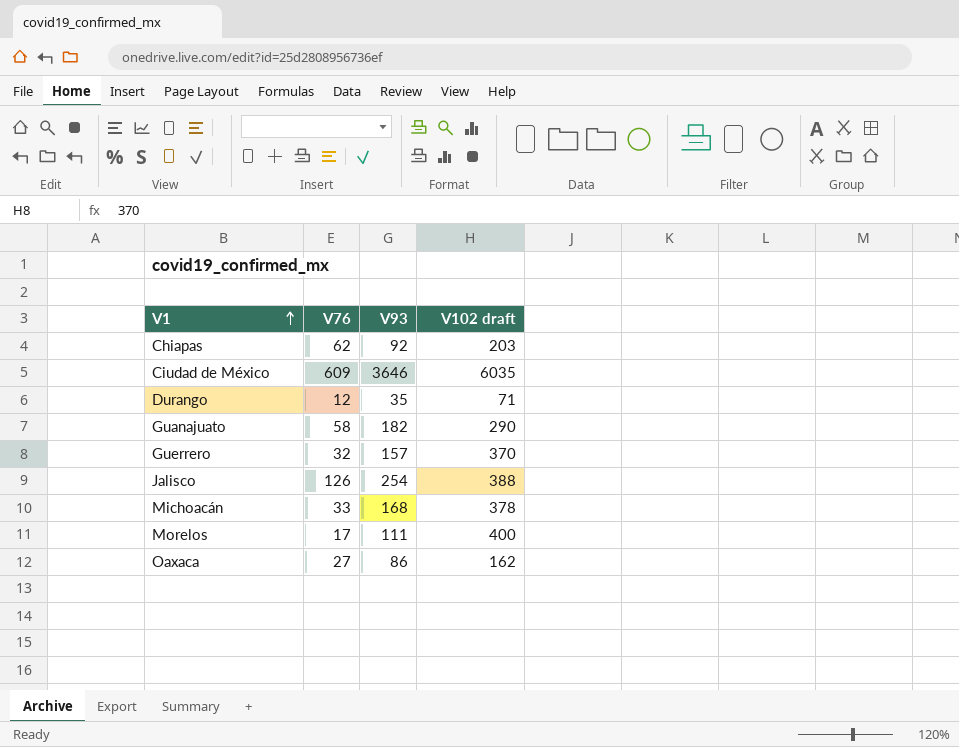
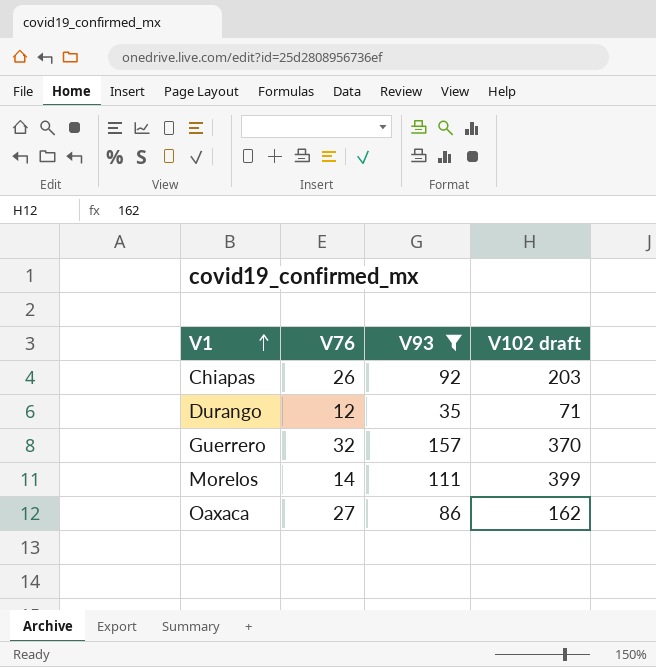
filter: none -> V93 <= 157
Chiapas | V76: 62 -> 26
Morelos | V76: 17 -> 14
Morelos | V102 draft: 400 -> 399

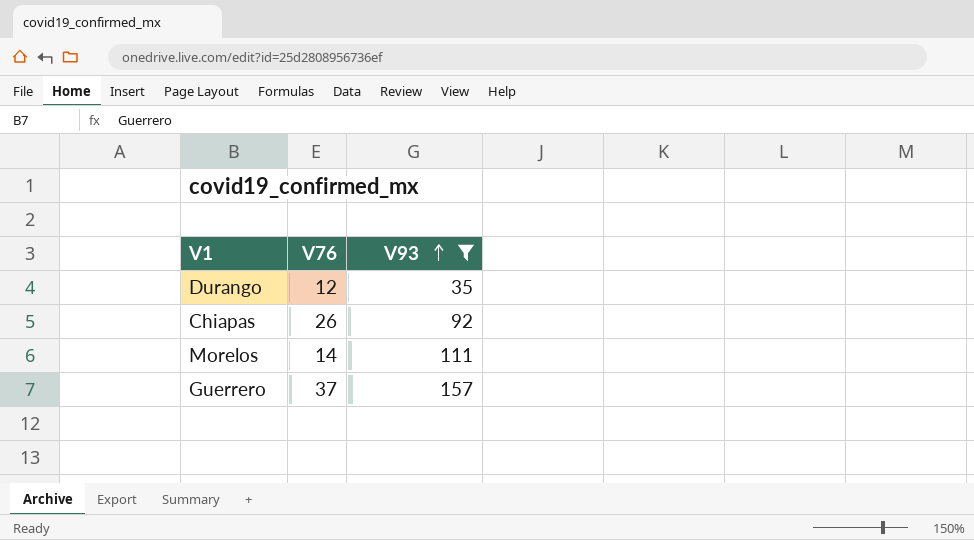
row order: V1 ascending -> V93 ascending
column V102 draft | position: 4 -> none
row Oaxaca: 27 | 86 | 162 -> none
Guerrero | V76: 32 -> 37

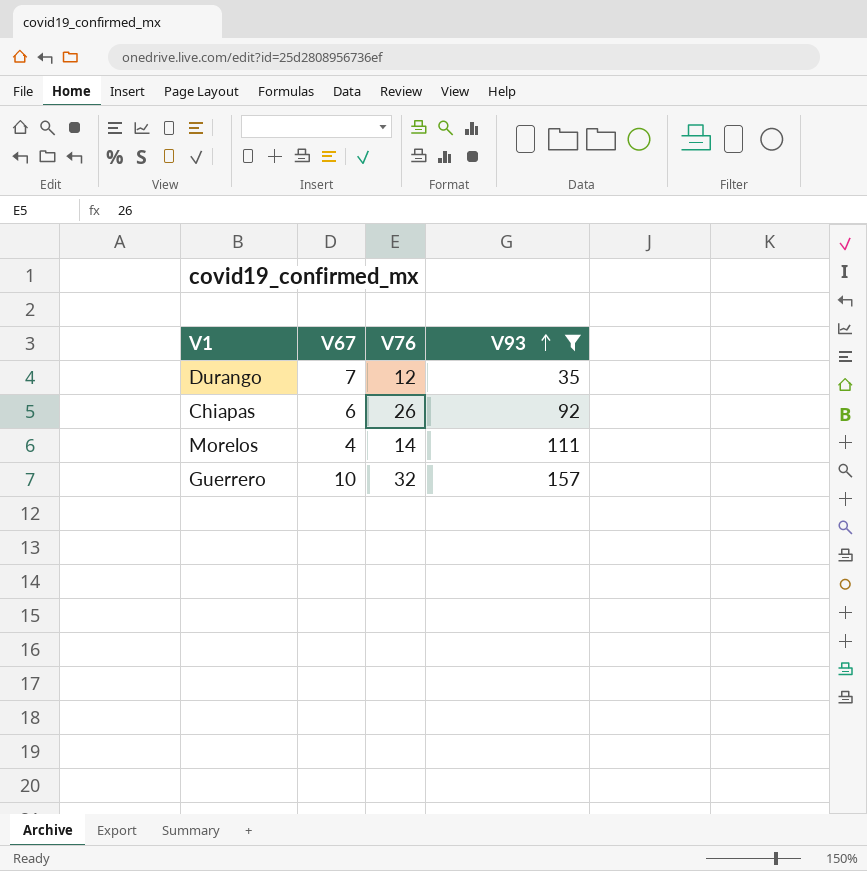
column V67 | position: none -> 2
Guerrero | V76: 37 -> 32

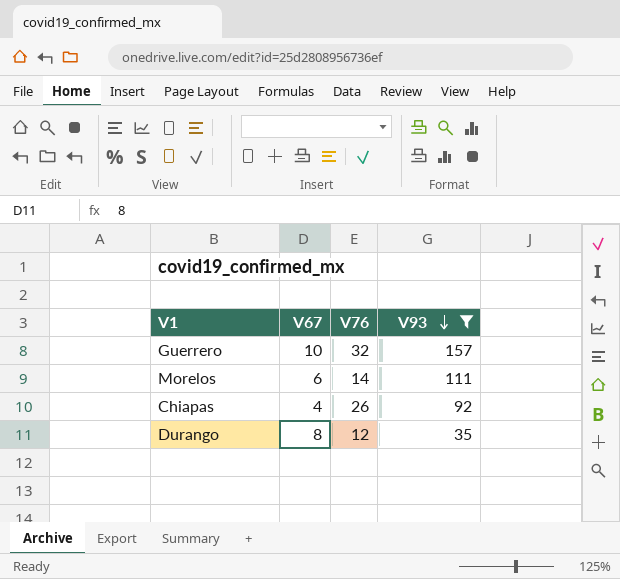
row order: V93 ascending -> V93 descending
Morelos | V67: 4 -> 6
Chiapas | V67: 6 -> 4
Durango | V67: 7 -> 8

